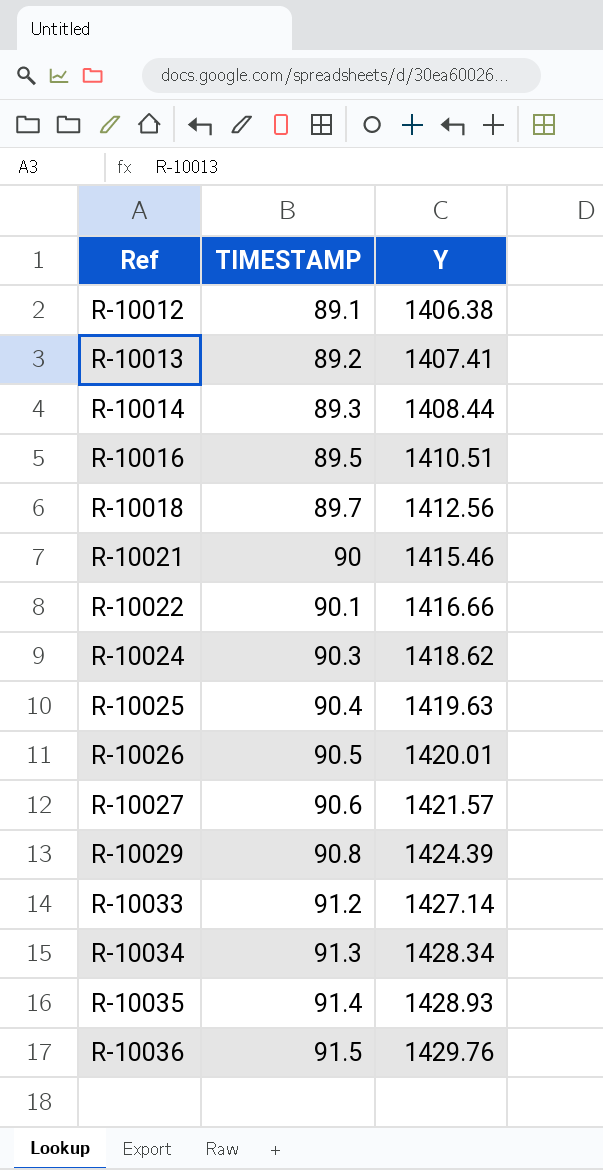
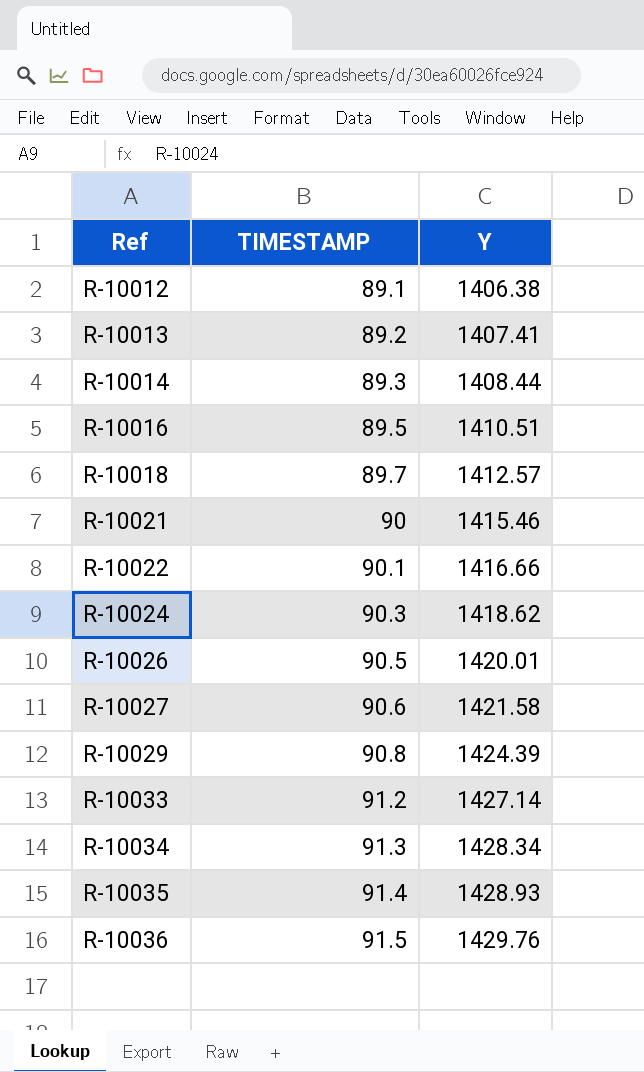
row R-10025: 90.4 | 1419.63 -> none
R-10018 | Y: 1412.56 -> 1412.57
R-10027 | Y: 1421.57 -> 1421.58

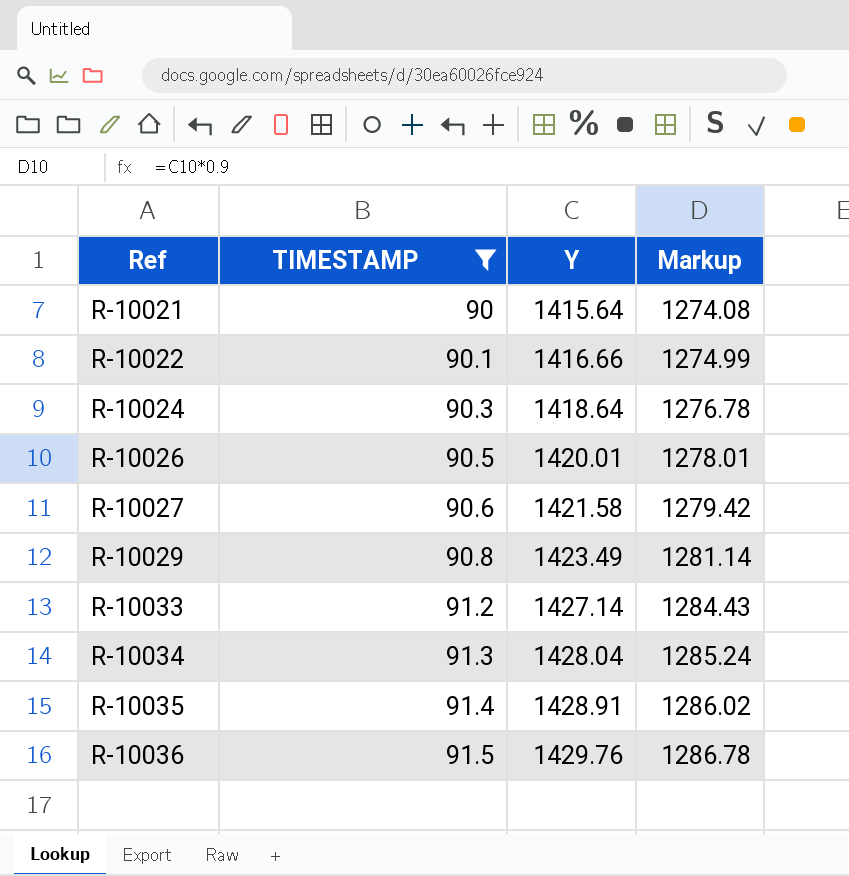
filter: none -> TIMESTAMP >= 90
column Markup | formula: none -> [Y] * 0.9
R-10021 | Y: 1415.46 -> 1415.64
R-10024 | Y: 1418.62 -> 1418.64
R-10029 | Y: 1424.39 -> 1423.49
R-10034 | Y: 1428.34 -> 1428.04
R-10035 | Y: 1428.93 -> 1428.91

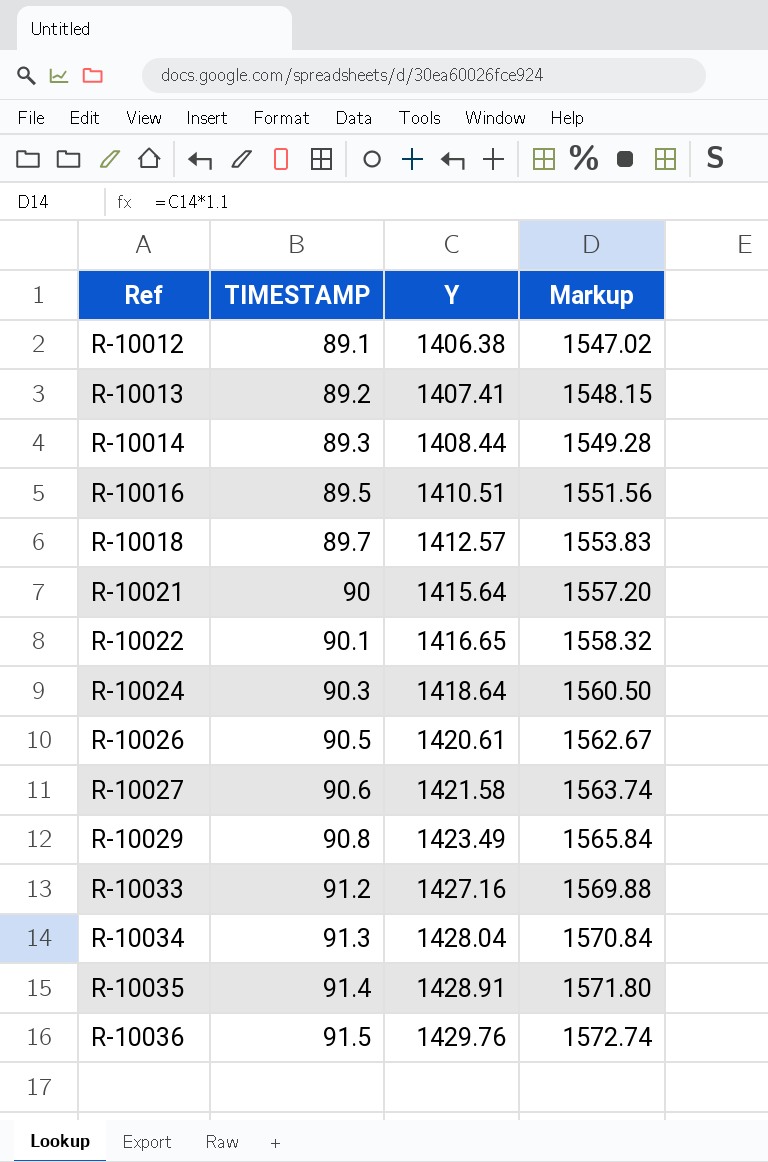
filter: TIMESTAMP >= 90 -> none
column Markup | formula: [Y] * 0.9 -> [Y] * 1.1
R-10022 | Y: 1416.66 -> 1416.65
R-10026 | Y: 1420.01 -> 1420.61
R-10033 | Y: 1427.14 -> 1427.16

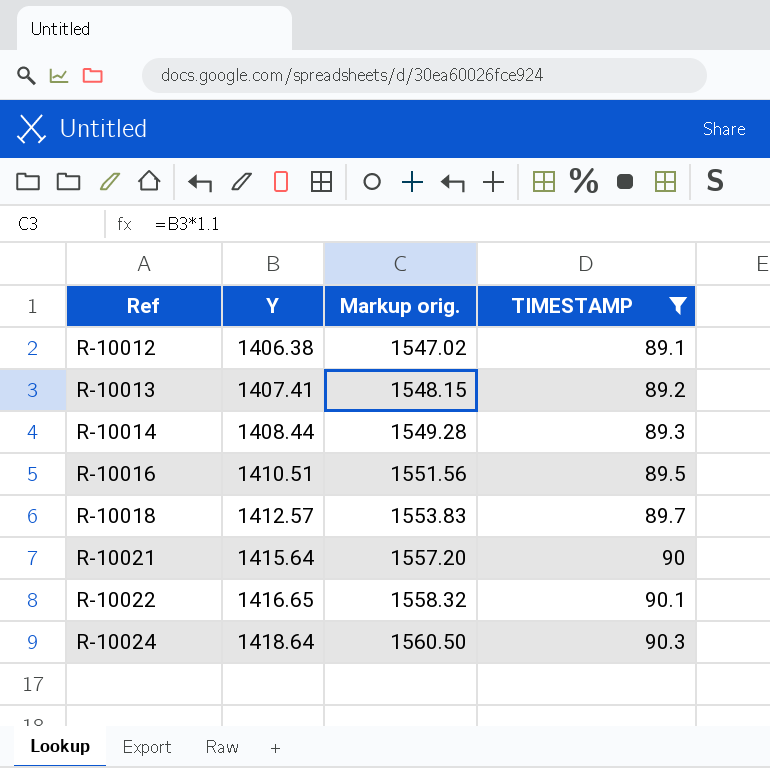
filter: none -> TIMESTAMP <= 90.3
column name: Markup -> Markup orig.
column TIMESTAMP | position: 2 -> 4

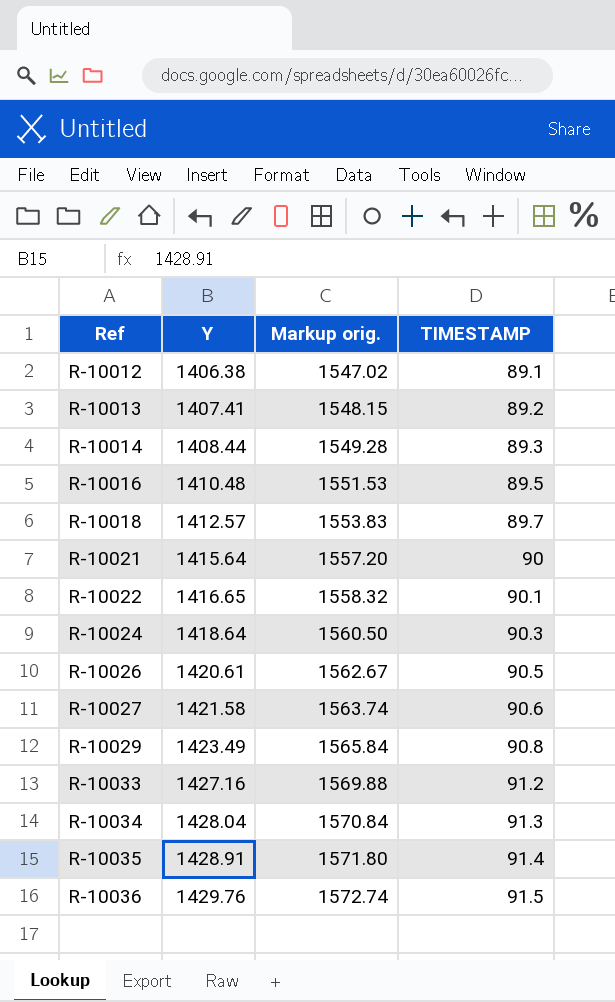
filter: TIMESTAMP <= 90.3 -> none
R-10016 | Y: 1410.51 -> 1410.48
R-10016 | Markup orig.: 1551.56 -> 1551.53

